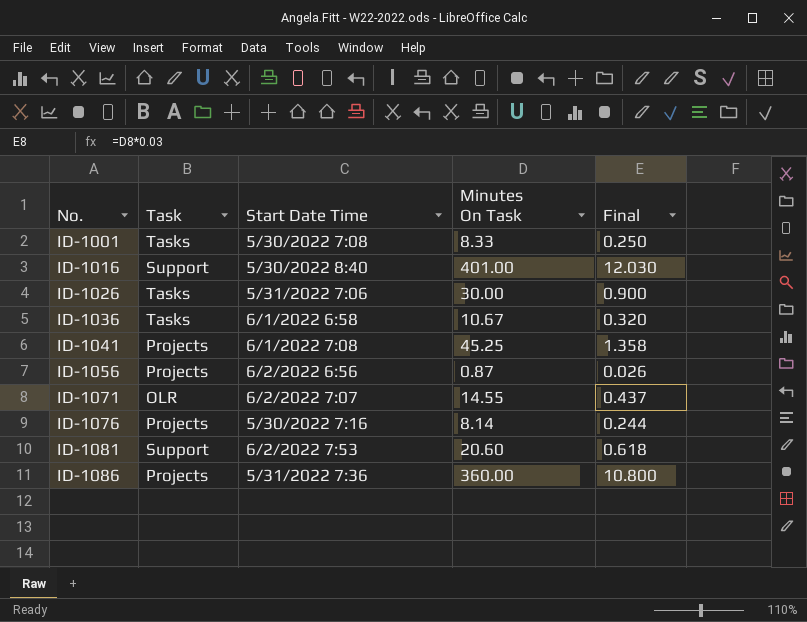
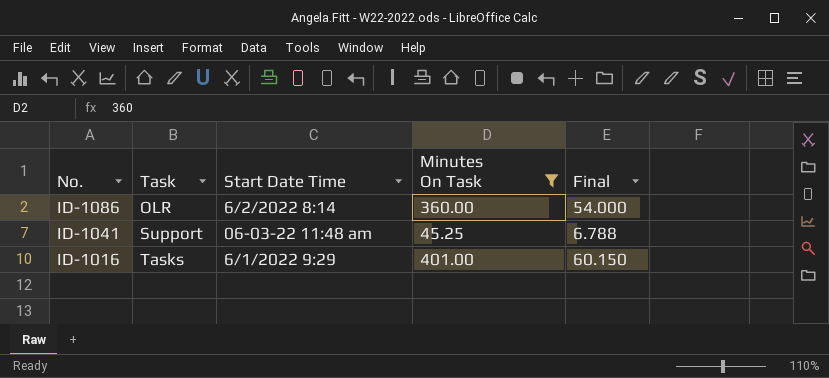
filter: none -> Minutes On Task >= 45.25
row order: No. ascending -> No. descending
column Final | formula: [Minutes On Task] * 0.03 -> [Minutes On Task] * 0.15
ID-1086 | Task: Projects -> OLR
ID-1086 | Start Date Time: 5/31/2022 7:36 -> 6/2/2022 8:14
ID-1041 | Task: Projects -> Support
ID-1041 | Start Date Time: 6/1/2022 7:08 -> 06-03-22 11:48 am
ID-1016 | Task: Support -> Tasks
ID-1016 | Start Date Time: 5/30/2022 8:40 -> 6/1/2022 9:29

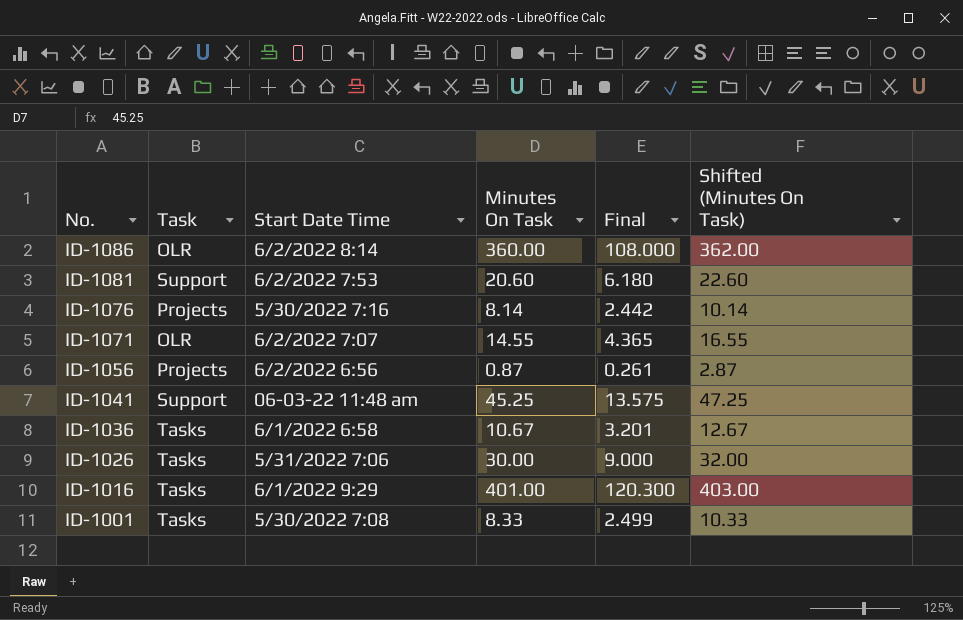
filter: Minutes On Task >= 45.25 -> none
column Final | formula: [Minutes On Task] * 0.15 -> [Minutes On Task] * 0.3
column Shifted (Minutes On Task) | formula: none -> [Minutes On Task] + 2

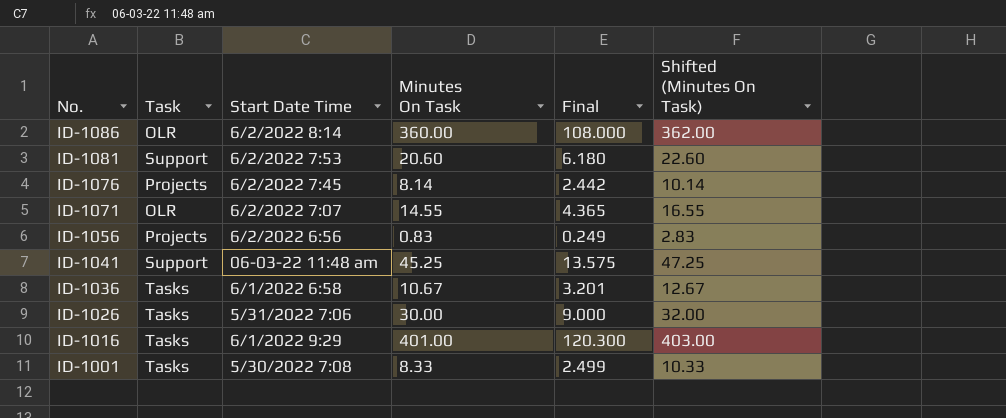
ID-1076 | Start Date Time: 5/30/2022 7:16 -> 6/2/2022 7:45
ID-1056 | Minutes On Task: 0.87 -> 0.83
ID-1056 | Final: 0.261 -> 0.249
ID-1056 | Shifted (Minutes On Task): 2.87 -> 2.83

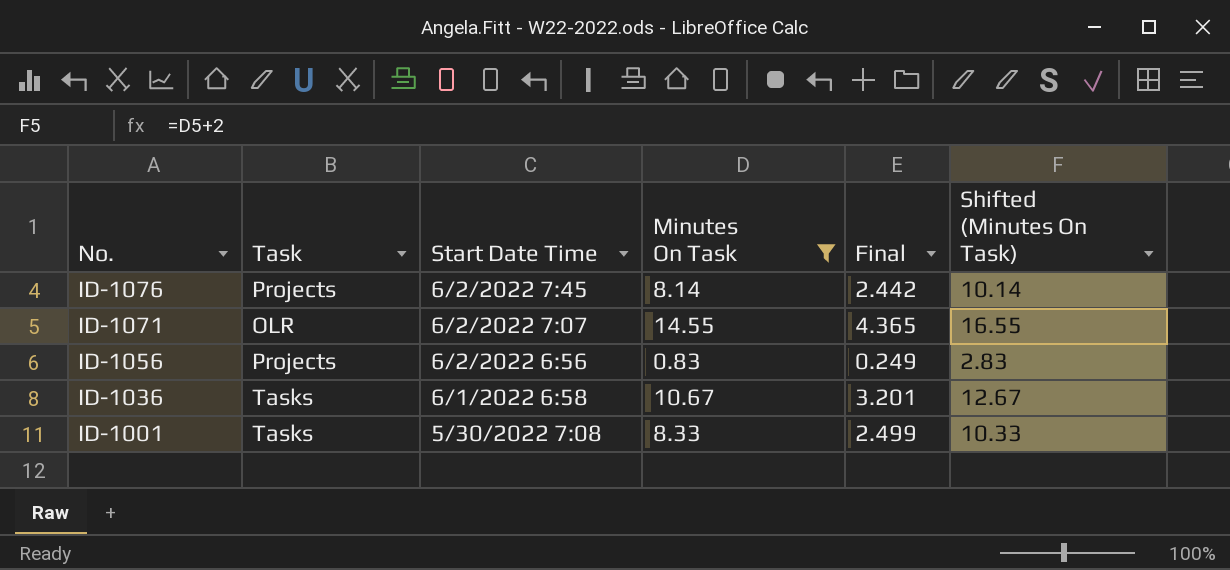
filter: none -> Minutes On Task <= 14.55

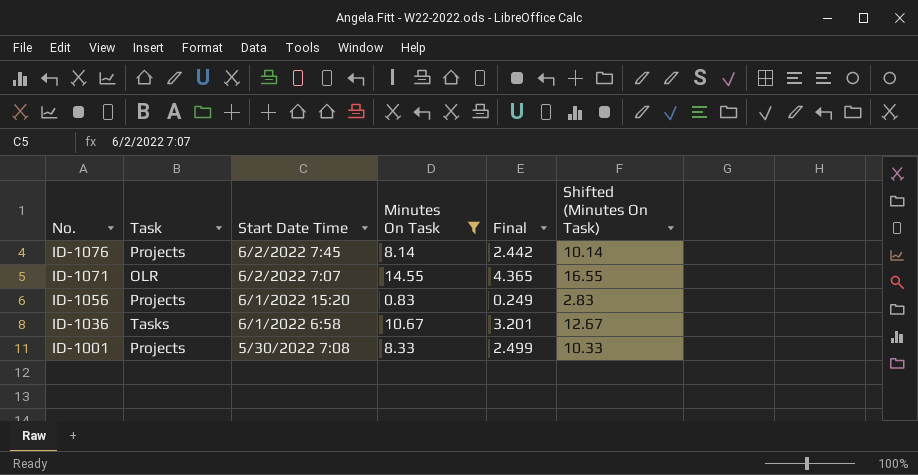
ID-1056 | Start Date Time: 6/2/2022 6:56 -> 6/1/2022 15:20
ID-1001 | Task: Tasks -> Projects

